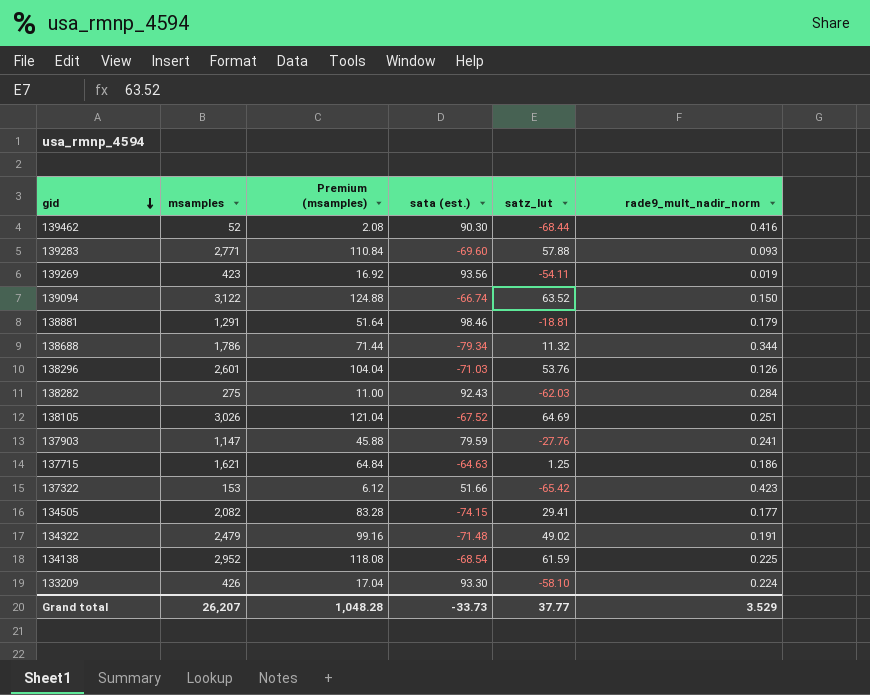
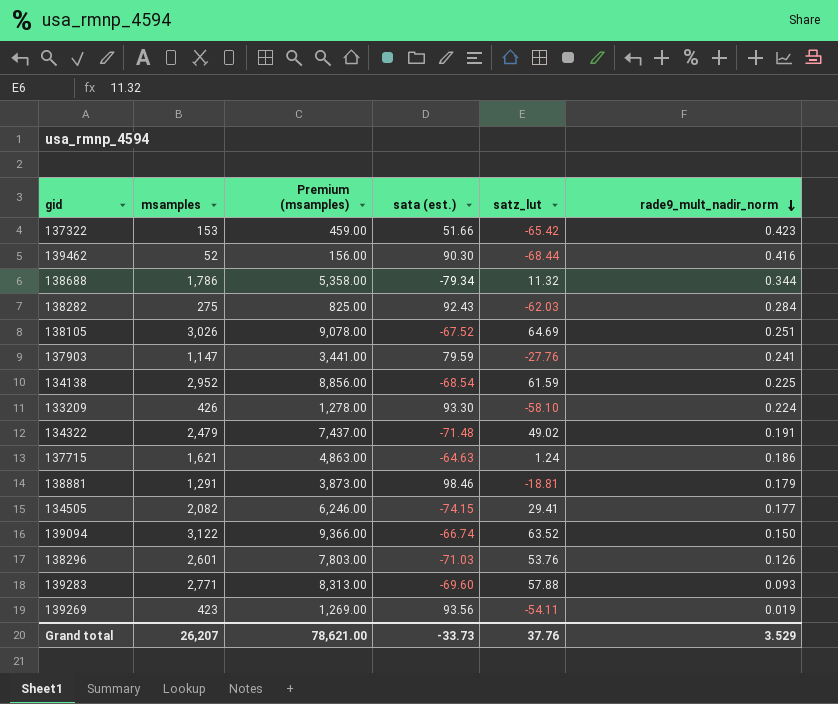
row order: gid descending -> rade9_mult_nadir_norm descending
column Premium (msamples) | formula: [msamples] * 0.04 -> [msamples] * 3
137715 | satz_lut: 1.25 -> 1.24
Grand total | Premium (msamples): 1,048.28 -> 78,621.00
Grand total | satz_lut: 37.77 -> 37.76

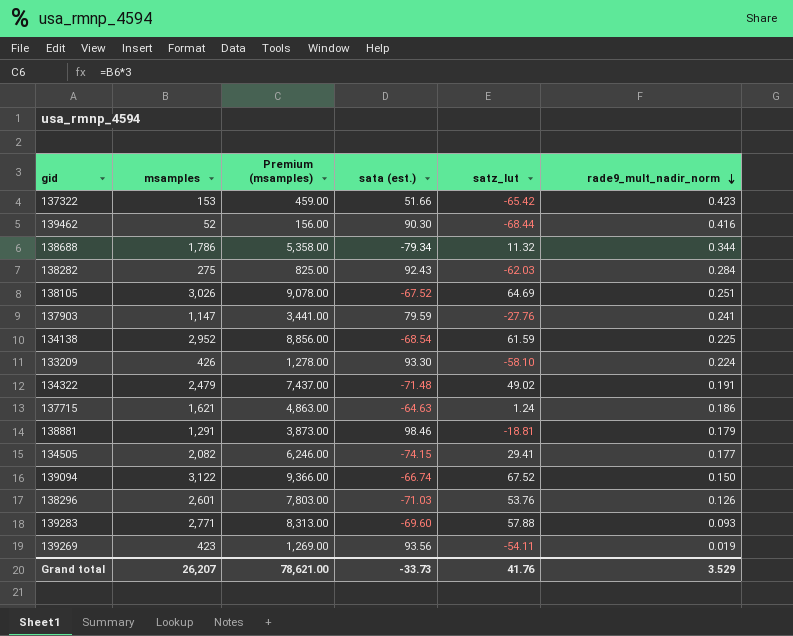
139094 | satz_lut: 63.52 -> 67.52
Grand total | satz_lut: 37.76 -> 41.76

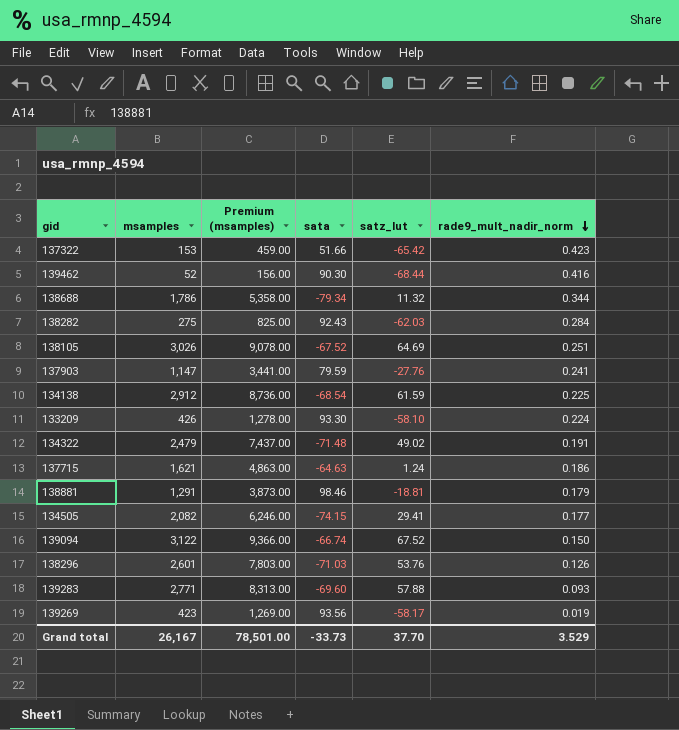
column name: sata (est.) -> sata
134138 | msamples: 2,952 -> 2,912
134138 | Premium (msamples): 8,856.00 -> 8,736.00
139269 | satz_lut: -54.11 -> -58.17
Grand total | msamples: 26,207 -> 26,167
Grand total | Premium (msamples): 78,621.00 -> 78,501.00
Grand total | satz_lut: 41.76 -> 37.70

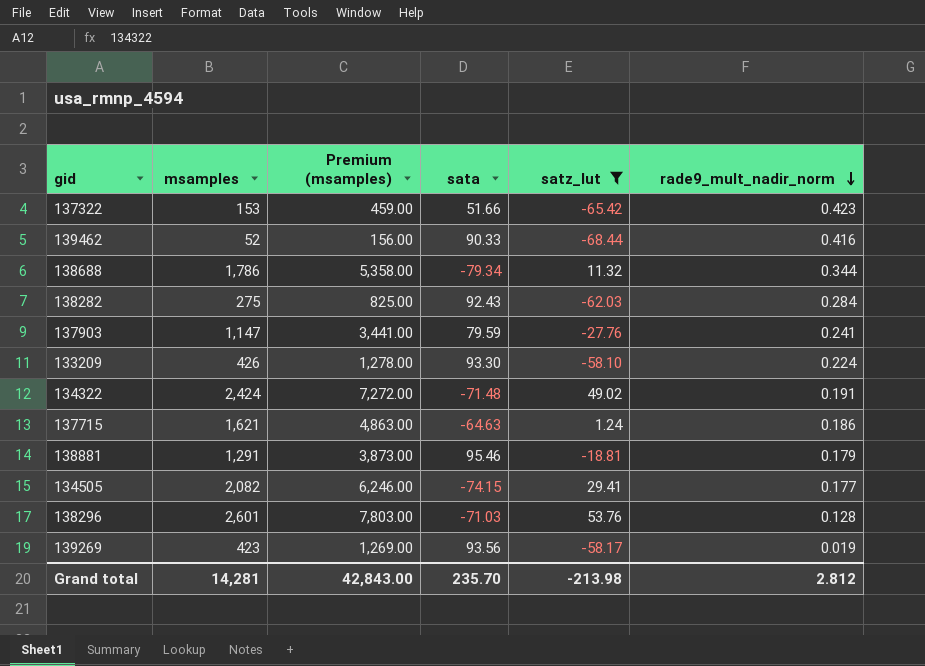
filter: none -> satz_lut <= 53.76
139462 | sata: 90.30 -> 90.33
134322 | msamples: 2,479 -> 2,424
134322 | Premium (msamples): 7,437.00 -> 7,272.00
138881 | sata: 98.46 -> 95.46
138296 | rade9_mult_nadir_norm: 0.126 -> 0.128
Grand total | msamples: 26,167 -> 14,281
Grand total | Premium (msamples): 78,501.00 -> 42,843.00
Grand total | sata: -33.73 -> 235.70
Grand total | satz_lut: 37.70 -> -213.98
Grand total | rade9_mult_nadir_norm: 3.529 -> 2.812

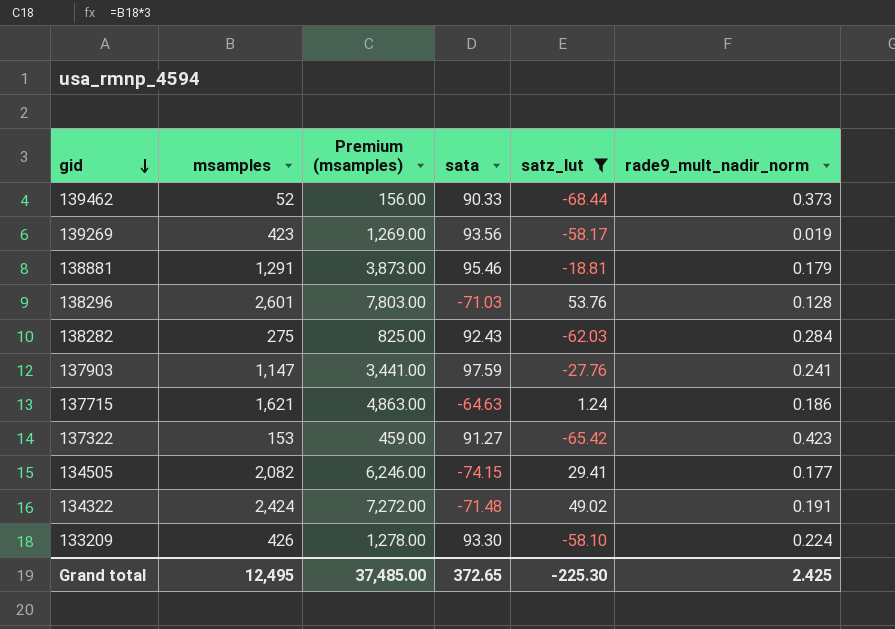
row order: rade9_mult_nadir_norm descending -> gid descending
row 138688: 1,786 | 5,358.00 | -79.34 | 11.32 | 0.344 -> none
139462 | rade9_mult_nadir_norm: 0.416 -> 0.373
137903 | sata: 79.59 -> 97.59
137322 | sata: 51.66 -> 91.27
Grand total | msamples: 14,281 -> 12,495
Grand total | Premium (msamples): 42,843.00 -> 37,485.00
Grand total | sata: 235.70 -> 372.65
Grand total | satz_lut: -213.98 -> -225.30
Grand total | rade9_mult_nadir_norm: 2.812 -> 2.425

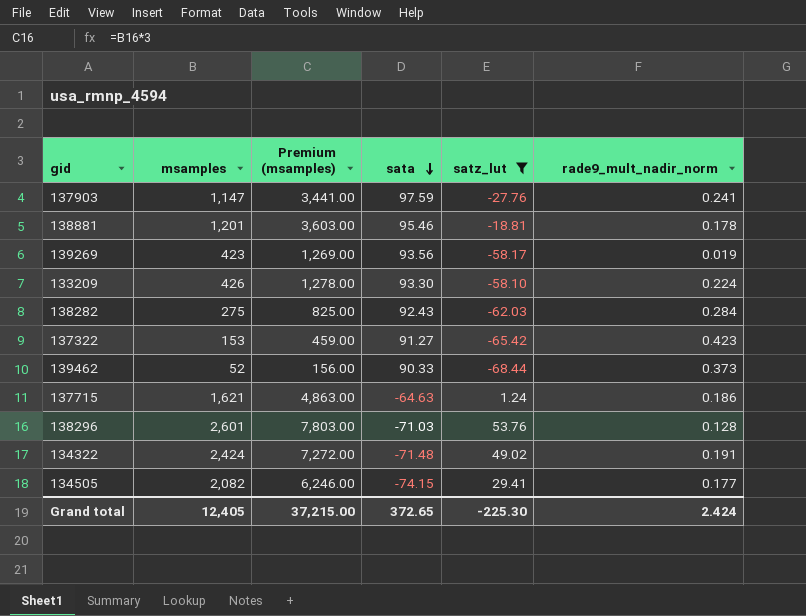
row order: gid descending -> sata descending
138881 | msamples: 1,291 -> 1,201
138881 | Premium (msamples): 3,873.00 -> 3,603.00
138881 | rade9_mult_nadir_norm: 0.179 -> 0.178
Grand total | msamples: 12,495 -> 12,405
Grand total | Premium (msamples): 37,485.00 -> 37,215.00
Grand total | rade9_mult_nadir_norm: 2.425 -> 2.424

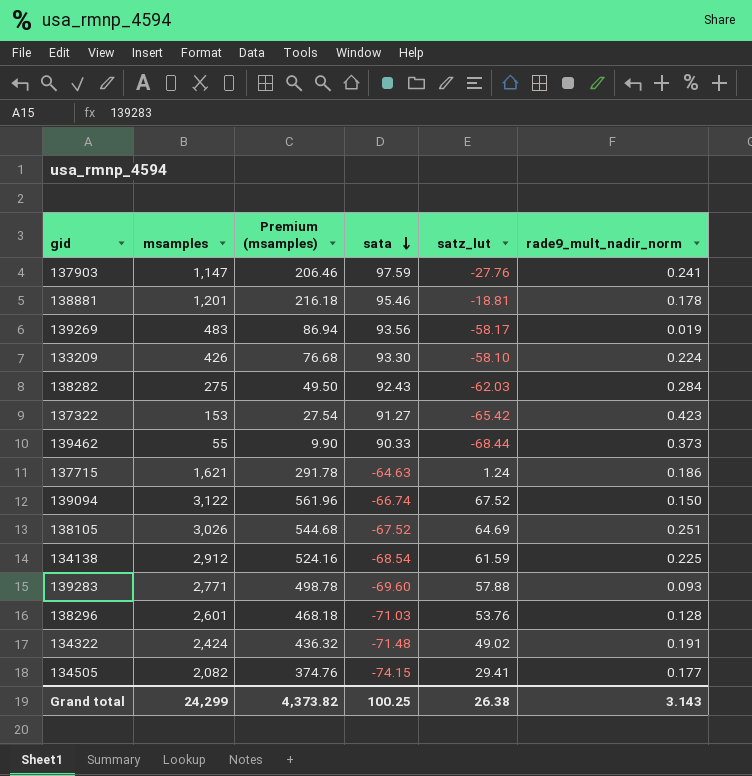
filter: satz_lut <= 53.76 -> none
column Premium (msamples) | formula: [msamples] * 3 -> [msamples] * 0.18
139269 | msamples: 423 -> 483
139462 | msamples: 52 -> 55
Grand total | msamples: 12,405 -> 24,299
Grand total | Premium (msamples): 37,215.00 -> 4,373.82
Grand total | sata: 372.65 -> 100.25
Grand total | satz_lut: -225.30 -> 26.38
Grand total | rade9_mult_nadir_norm: 2.424 -> 3.143

